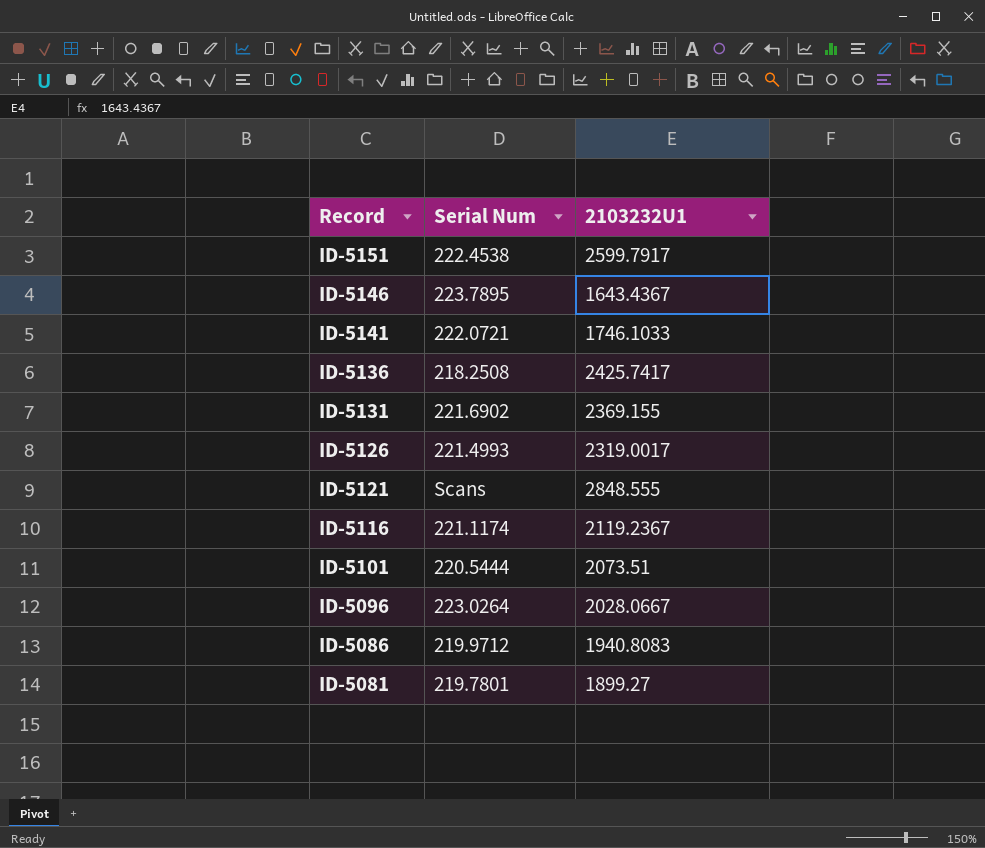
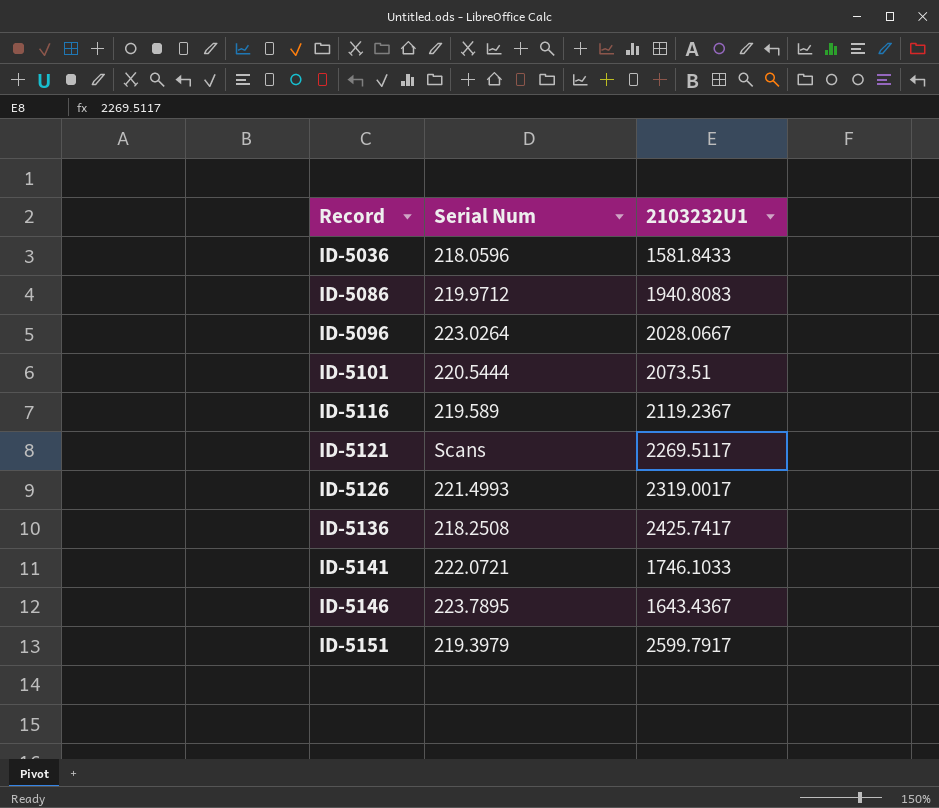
row order: Record descending -> Record ascending
row ID-5131: 221.6902 | 2369.155 -> none
row ID-5081: 219.7801 | 1899.27 -> none
row ID-5036: none -> 218.0596 | 1581.8433
ID-5116 | Serial Num: 221.1174 -> 219.589
ID-5121 | 2103232U1: 2848.555 -> 2269.5117
ID-5151 | Serial Num: 222.4538 -> 219.3979

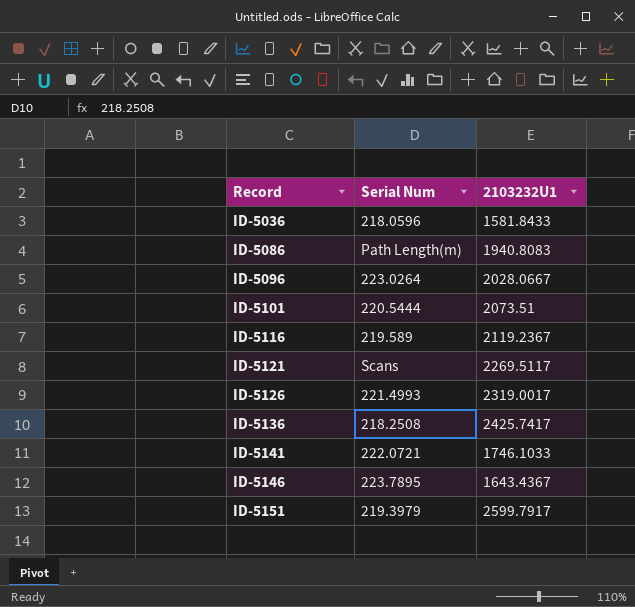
ID-5086 | Serial Num: 219.9712 -> Path Length(m)

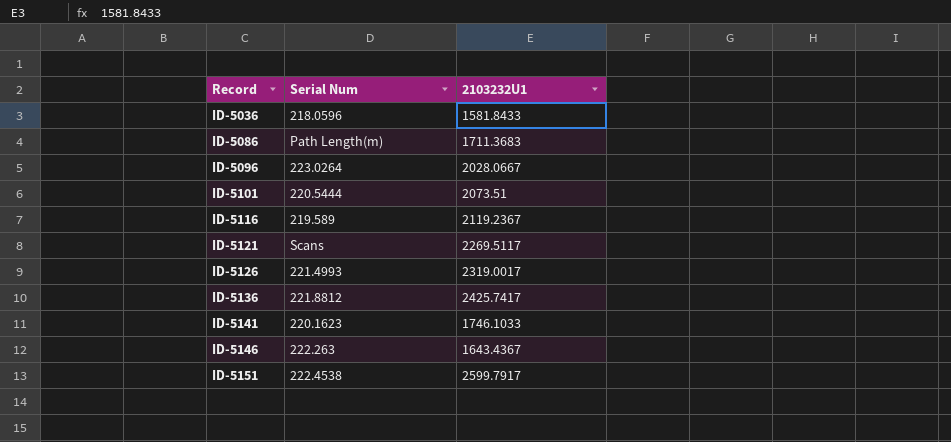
ID-5086 | 2103232U1: 1940.8083 -> 1711.3683
ID-5136 | Serial Num: 218.2508 -> 221.8812
ID-5141 | Serial Num: 222.0721 -> 220.1623
ID-5146 | Serial Num: 223.7895 -> 222.263
ID-5151 | Serial Num: 219.3979 -> 222.4538

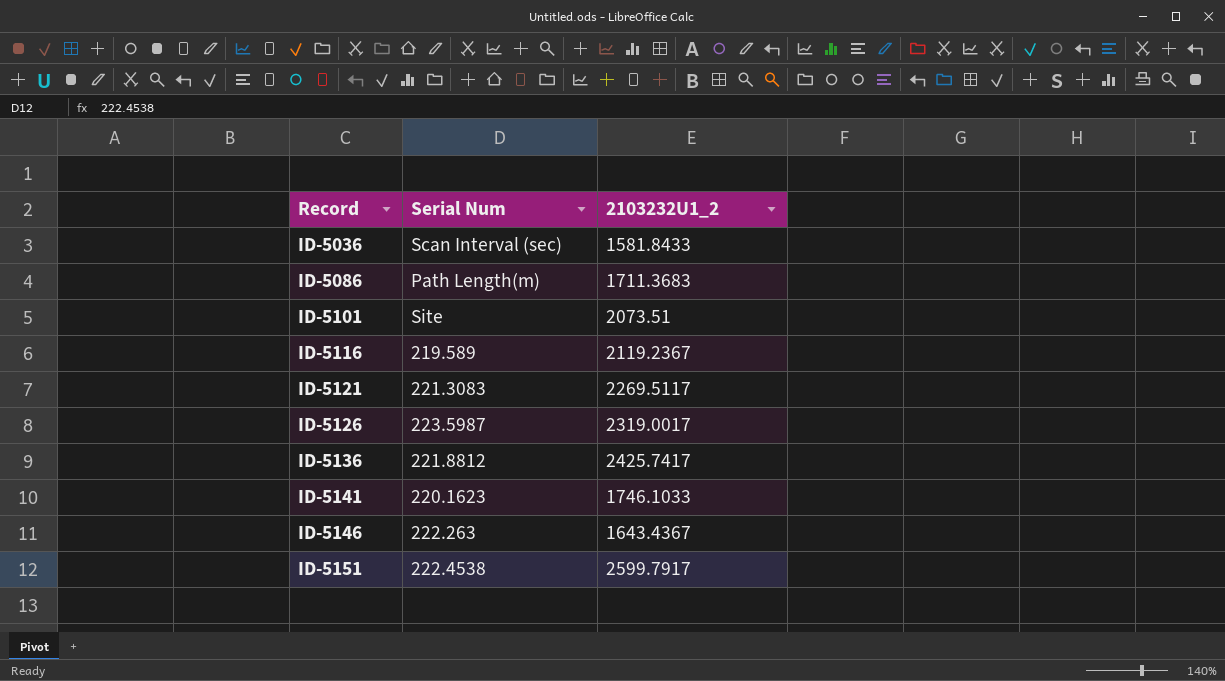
column name: 2103232U1 -> 2103232U1_2
row ID-5096: 223.0264 | 2028.0667 -> none
ID-5036 | Serial Num: 218.0596 -> Scan Interval (sec)
ID-5101 | Serial Num: 220.5444 -> Site
ID-5121 | Serial Num: Scans -> 221.3083
ID-5126 | Serial Num: 221.4993 -> 223.5987

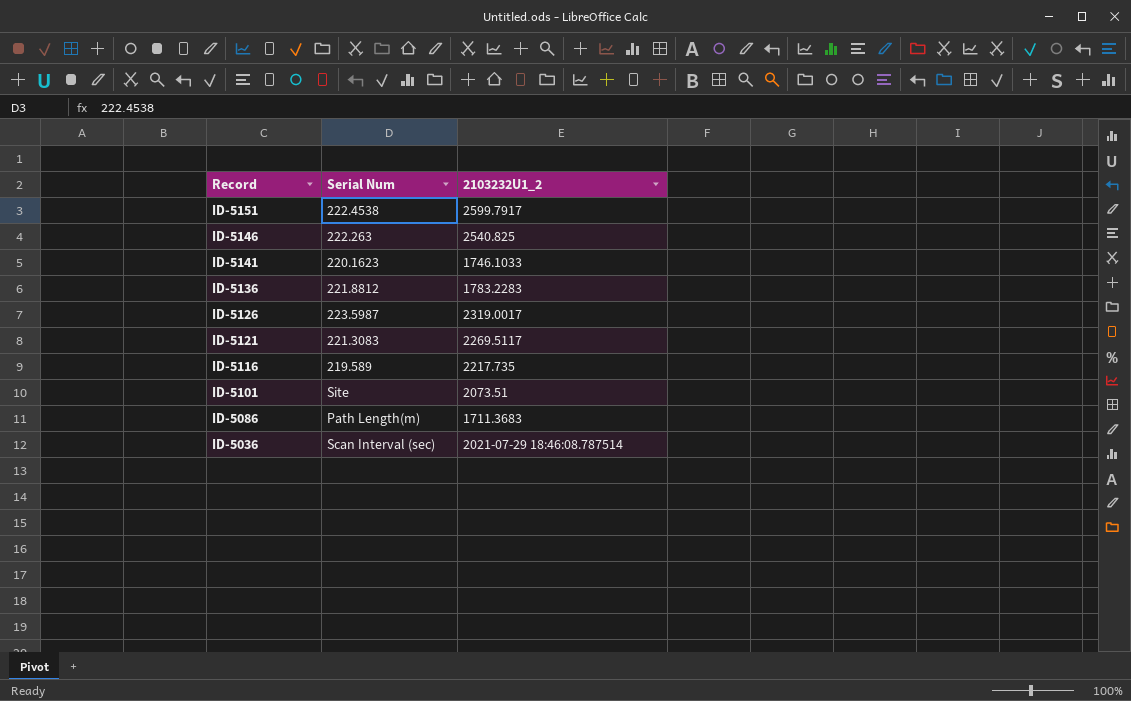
row order: Record ascending -> Record descending
ID-5146 | 2103232U1_2: 1643.4367 -> 2540.825
ID-5136 | 2103232U1_2: 2425.7417 -> 1783.2283
ID-5116 | 2103232U1_2: 2119.2367 -> 2217.735
ID-5036 | 2103232U1_2: 1581.8433 -> 2021-07-29 18:46:08.787514

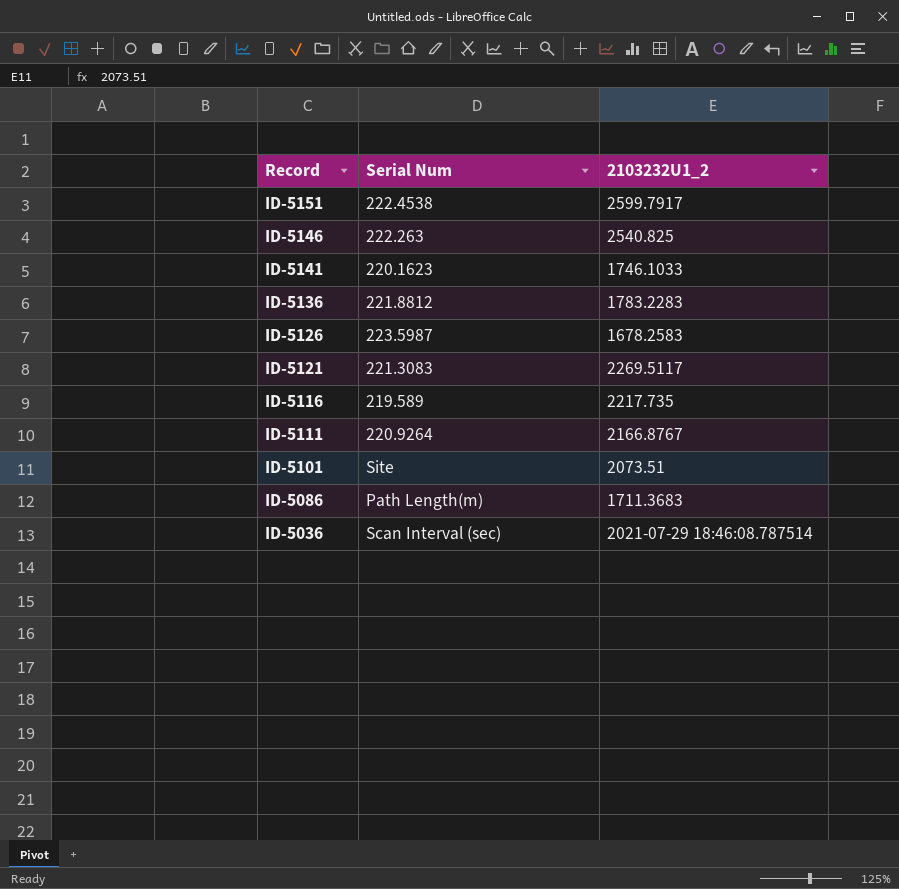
ID-5126 | 2103232U1_2: 2319.0017 -> 1678.2583
row ID-5111: none -> 220.9264 | 2166.8767

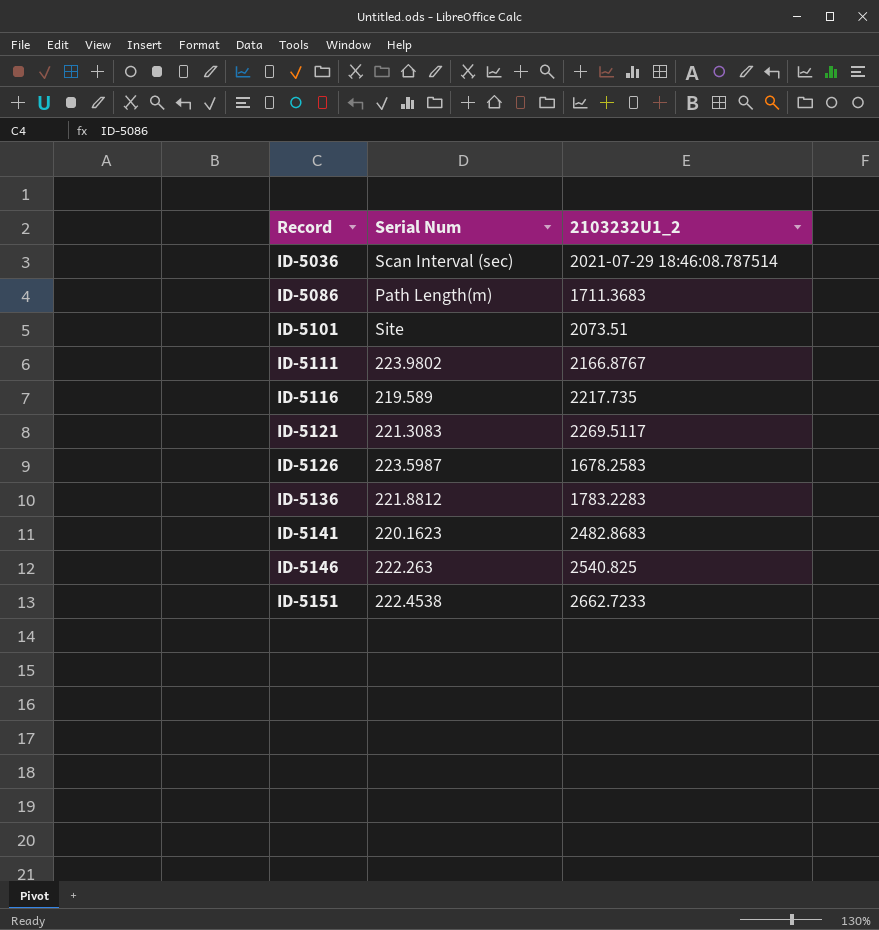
row order: Record descending -> Record ascending
ID-5111 | Serial Num: 220.9264 -> 223.9802
ID-5141 | 2103232U1_2: 1746.1033 -> 2482.8683
ID-5151 | 2103232U1_2: 2599.7917 -> 2662.7233

